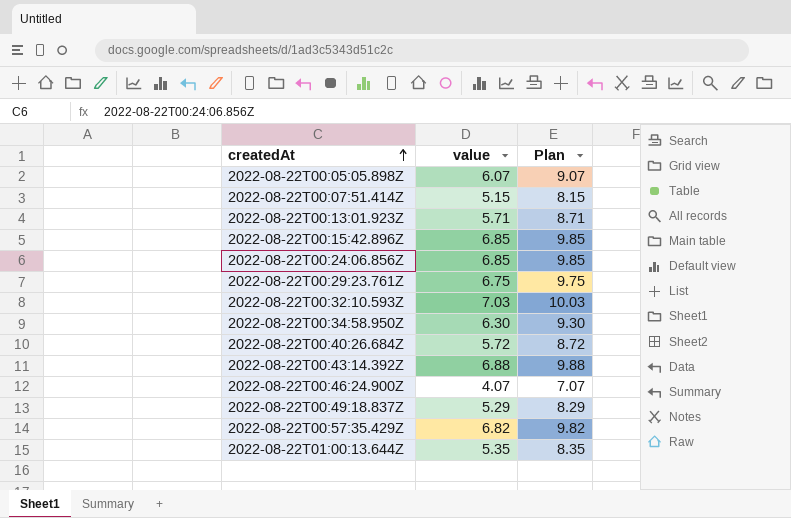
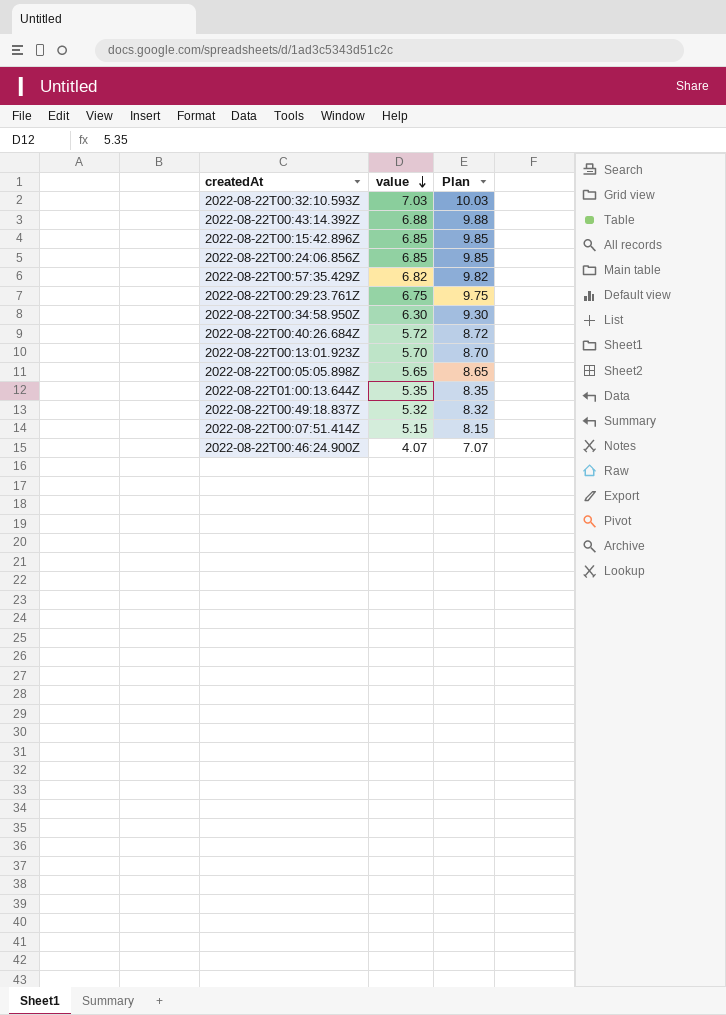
row order: createdAt ascending -> value descending
2022-08-22T00:13:01.923Z | value: 5.71 -> 5.70
2022-08-22T00:13:01.923Z | Plan: 8.71 -> 8.70
2022-08-22T00:05:05.898Z | value: 6.07 -> 5.65
2022-08-22T00:05:05.898Z | Plan: 9.07 -> 8.65
2022-08-22T00:49:18.837Z | value: 5.29 -> 5.32
2022-08-22T00:49:18.837Z | Plan: 8.29 -> 8.32

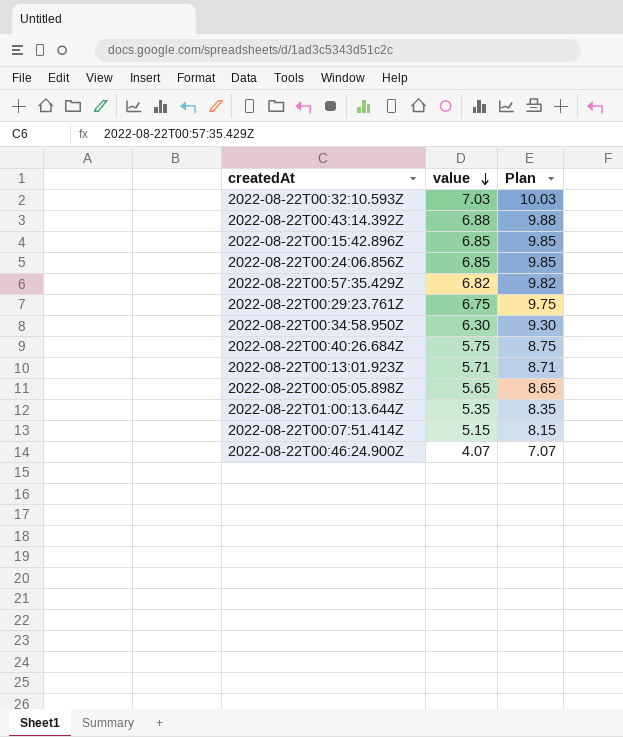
row 2022-08-22T00:49:18.837Z: 5.32 | 8.32 -> none
2022-08-22T00:40:26.684Z | value: 5.72 -> 5.75
2022-08-22T00:40:26.684Z | Plan: 8.72 -> 8.75
2022-08-22T00:13:01.923Z | value: 5.70 -> 5.71
2022-08-22T00:13:01.923Z | Plan: 8.70 -> 8.71

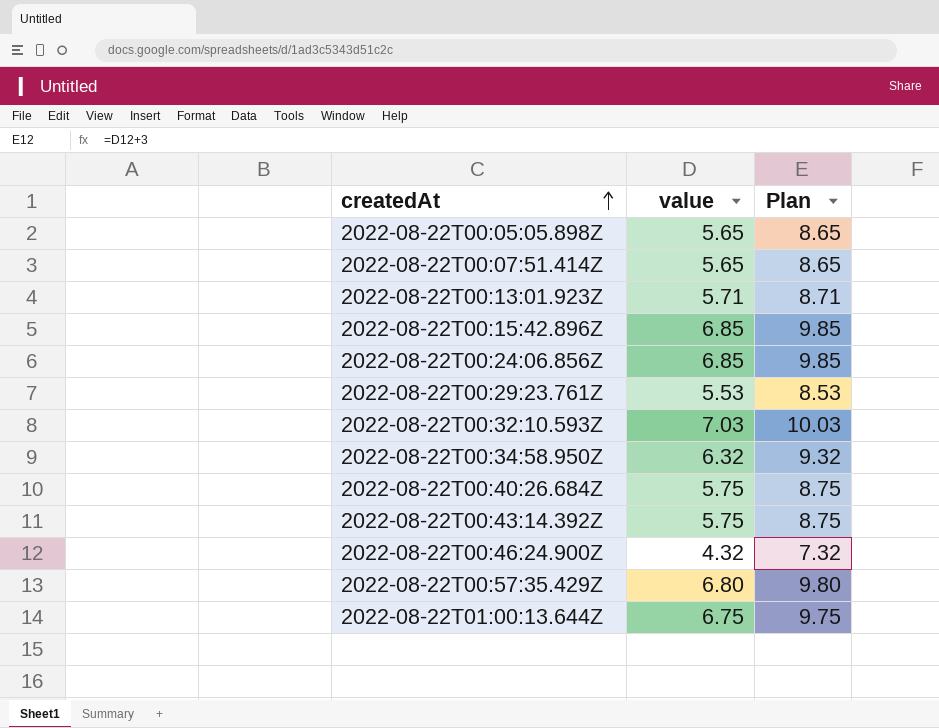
row order: value descending -> createdAt ascending
2022-08-22T00:07:51.414Z | value: 5.15 -> 5.65
2022-08-22T00:07:51.414Z | Plan: 8.15 -> 8.65
2022-08-22T00:29:23.761Z | value: 6.75 -> 5.53
2022-08-22T00:29:23.761Z | Plan: 9.75 -> 8.53
2022-08-22T00:34:58.950Z | value: 6.30 -> 6.32
2022-08-22T00:34:58.950Z | Plan: 9.30 -> 9.32
2022-08-22T00:43:14.392Z | value: 6.88 -> 5.75
2022-08-22T00:43:14.392Z | Plan: 9.88 -> 8.75
2022-08-22T00:46:24.900Z | value: 4.07 -> 4.32
2022-08-22T00:46:24.900Z | Plan: 7.07 -> 7.32
2022-08-22T00:57:35.429Z | value: 6.82 -> 6.80
2022-08-22T00:57:35.429Z | Plan: 9.82 -> 9.80
2022-08-22T01:00:13.644Z | value: 5.35 -> 6.75
2022-08-22T01:00:13.644Z | Plan: 8.35 -> 9.75

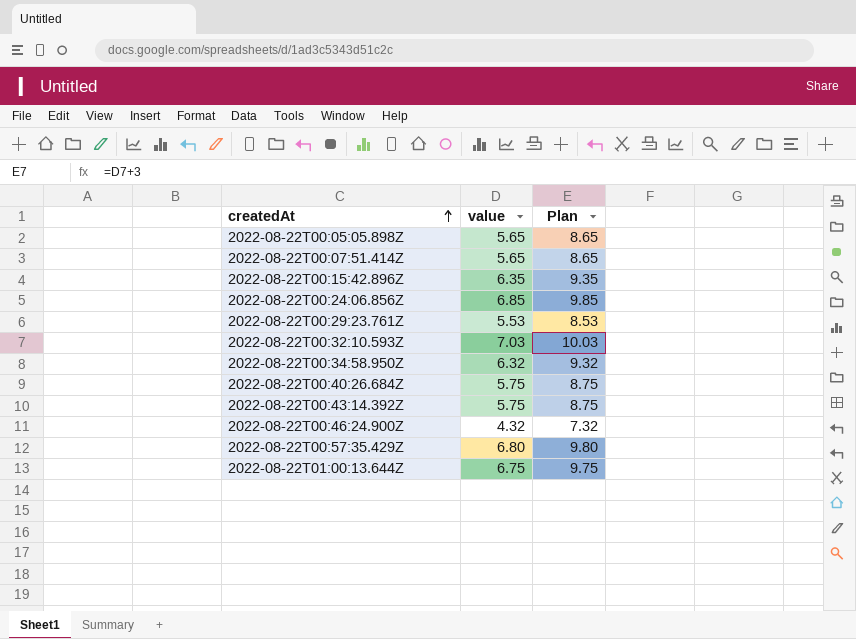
row 2022-08-22T00:13:01.923Z: 5.71 | 8.71 -> none
2022-08-22T00:15:42.896Z | value: 6.85 -> 6.35
2022-08-22T00:15:42.896Z | Plan: 9.85 -> 9.35

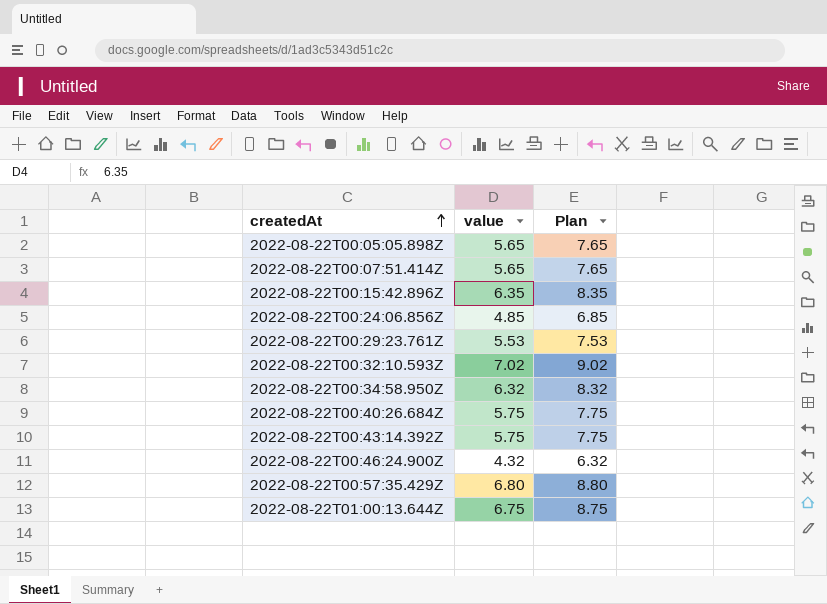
column Plan | formula: [value] + 3 -> [value] + 2
2022-08-22T00:24:06.856Z | value: 6.85 -> 4.85
2022-08-22T00:32:10.593Z | value: 7.03 -> 7.02

